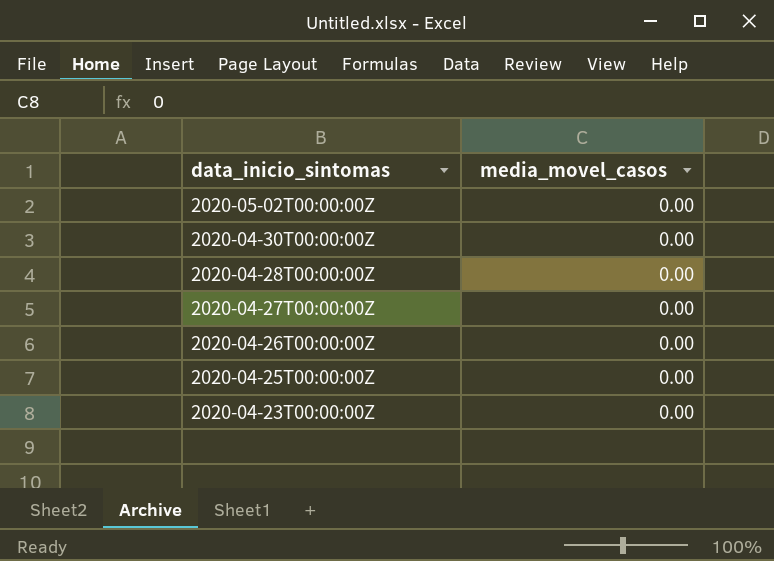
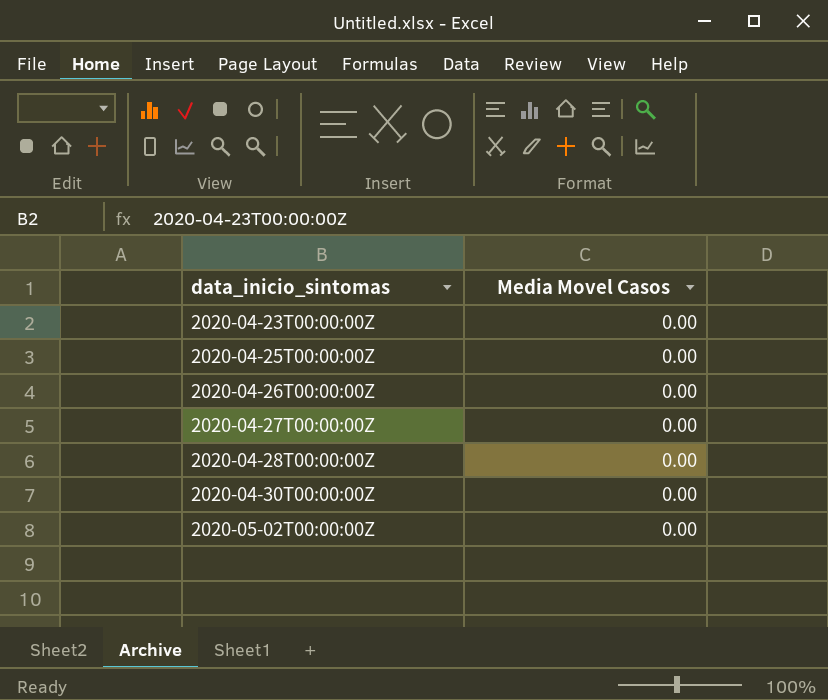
row order: data_inicio_sintomas descending -> data_inicio_sintomas ascending
column name: media_movel_casos -> Media Movel Casos

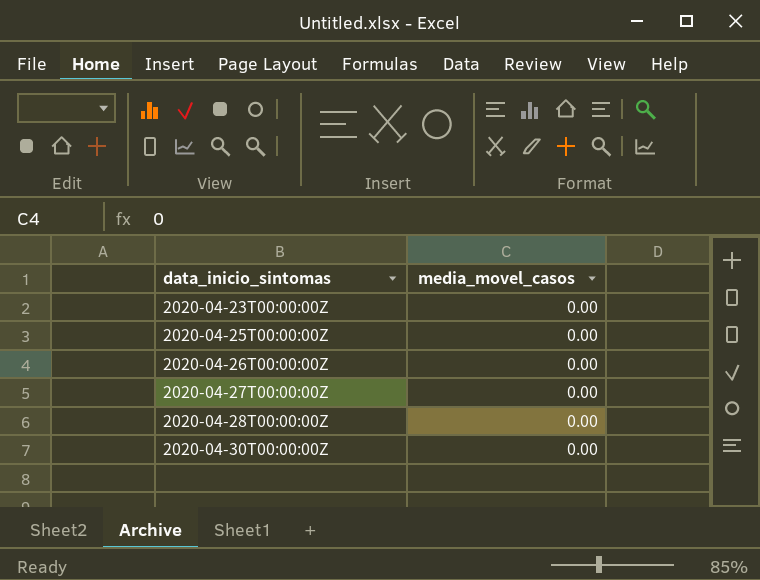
column name: Media Movel Casos -> media_movel_casos
row 2020-05-02T00:00:00Z: 0.00 -> none

